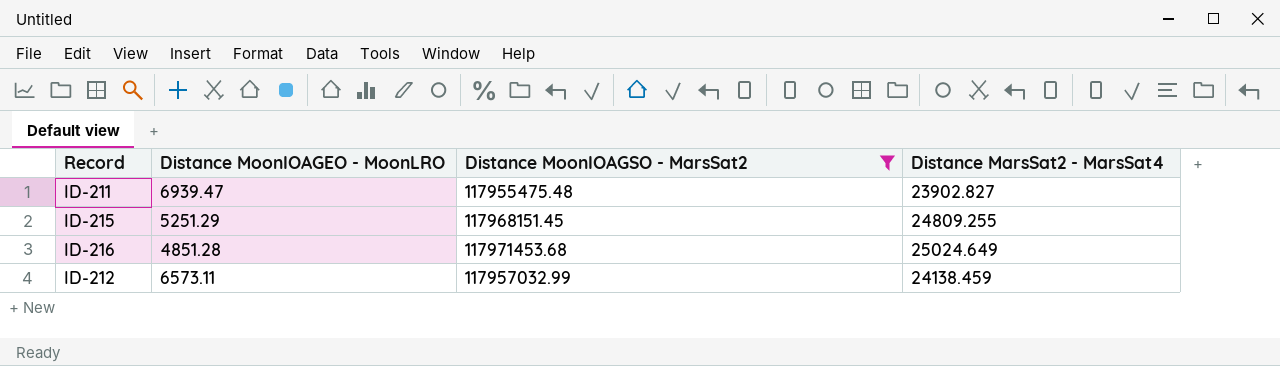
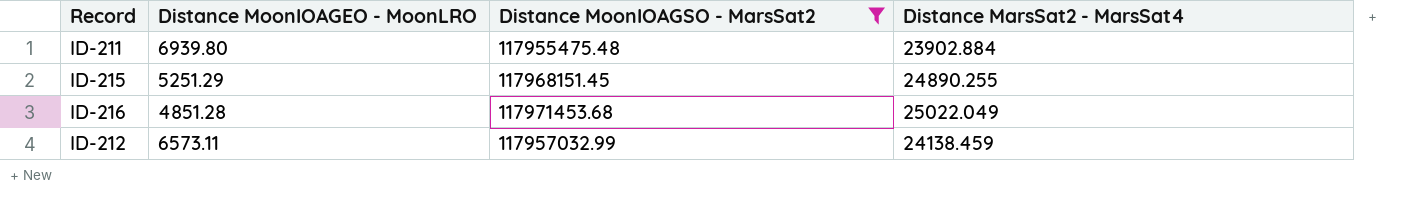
ID-211 | Distance MoonIOAGEO - MoonLRO: 6939.47 -> 6939.80
ID-211 | Distance MarsSat2 - MarsSat4: 23902.827 -> 23902.884
ID-215 | Distance MarsSat2 - MarsSat4: 24809.255 -> 24890.255
ID-216 | Distance MarsSat2 - MarsSat4: 25024.649 -> 25022.049

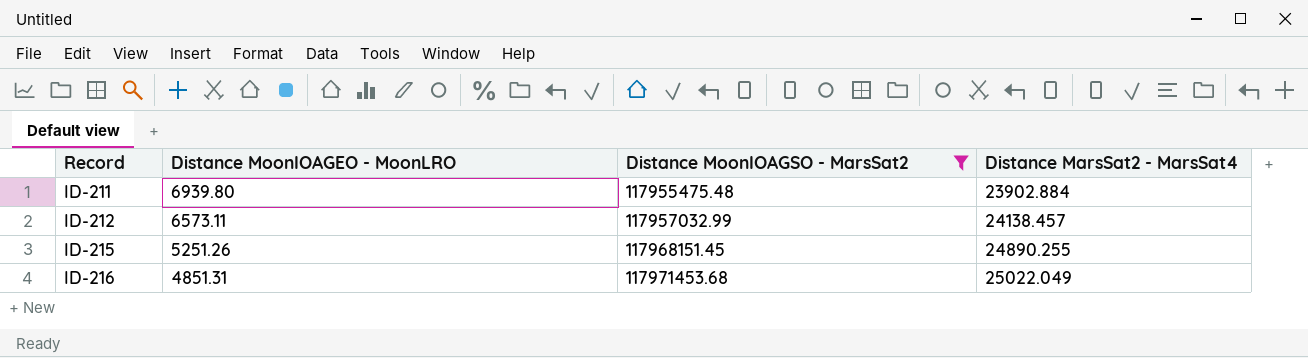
row order: none -> Record ascending
ID-212 | Distance MarsSat2 - MarsSat4: 24138.459 -> 24138.457
ID-215 | Distance MoonIOAGEO - MoonLRO: 5251.29 -> 5251.26
ID-216 | Distance MoonIOAGEO - MoonLRO: 4851.28 -> 4851.31

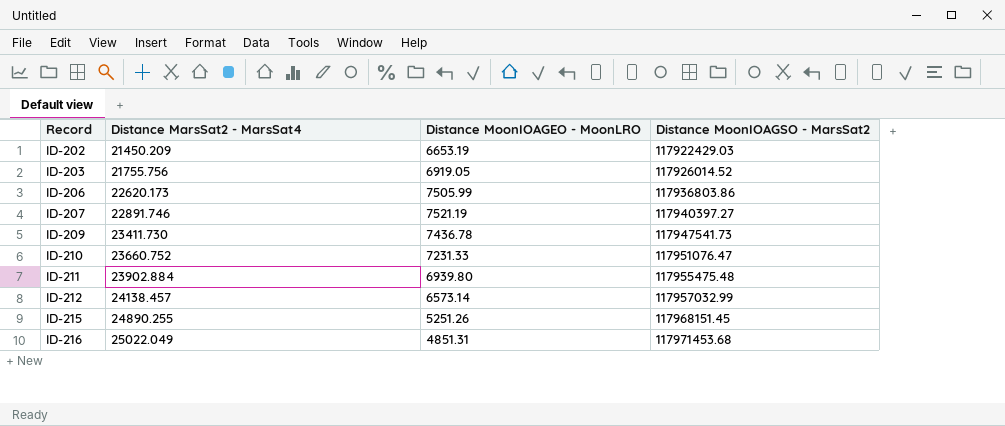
filter: Distance MoonIOAGSO - MarsSat2 >= 117955475.48 -> none
column Distance MarsSat2 - MarsSat4 | position: 4 -> 2
ID-212 | Distance MoonIOAGEO - MoonLRO: 6573.11 -> 6573.14

